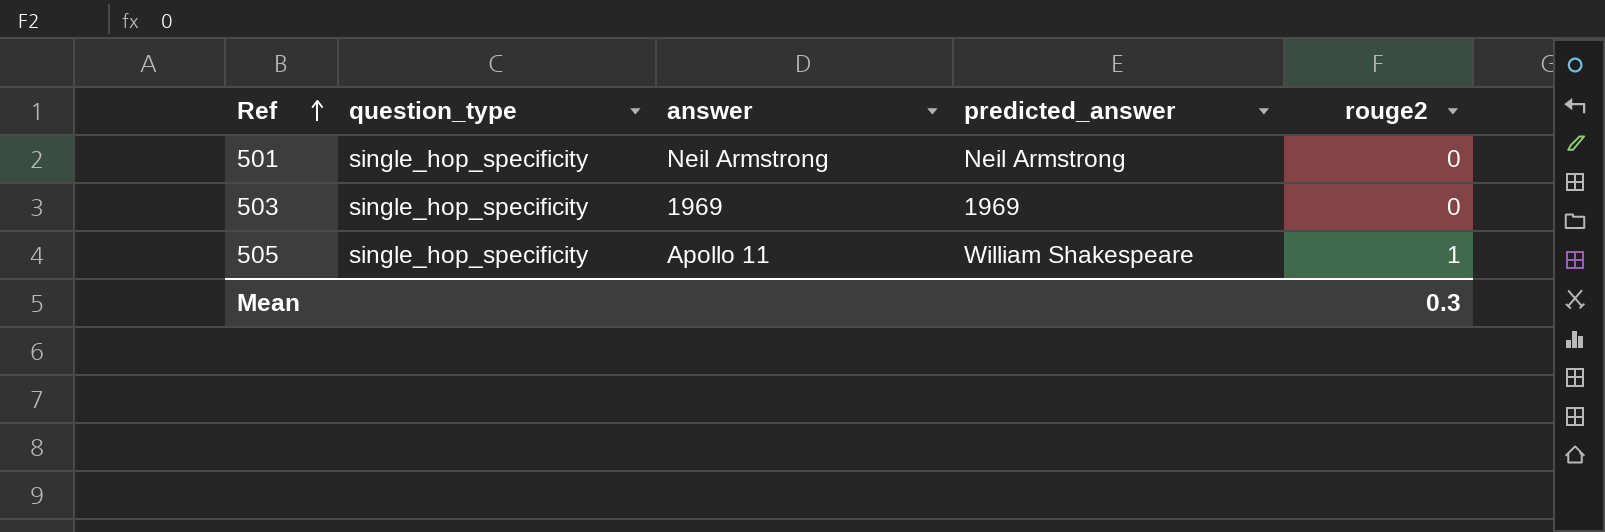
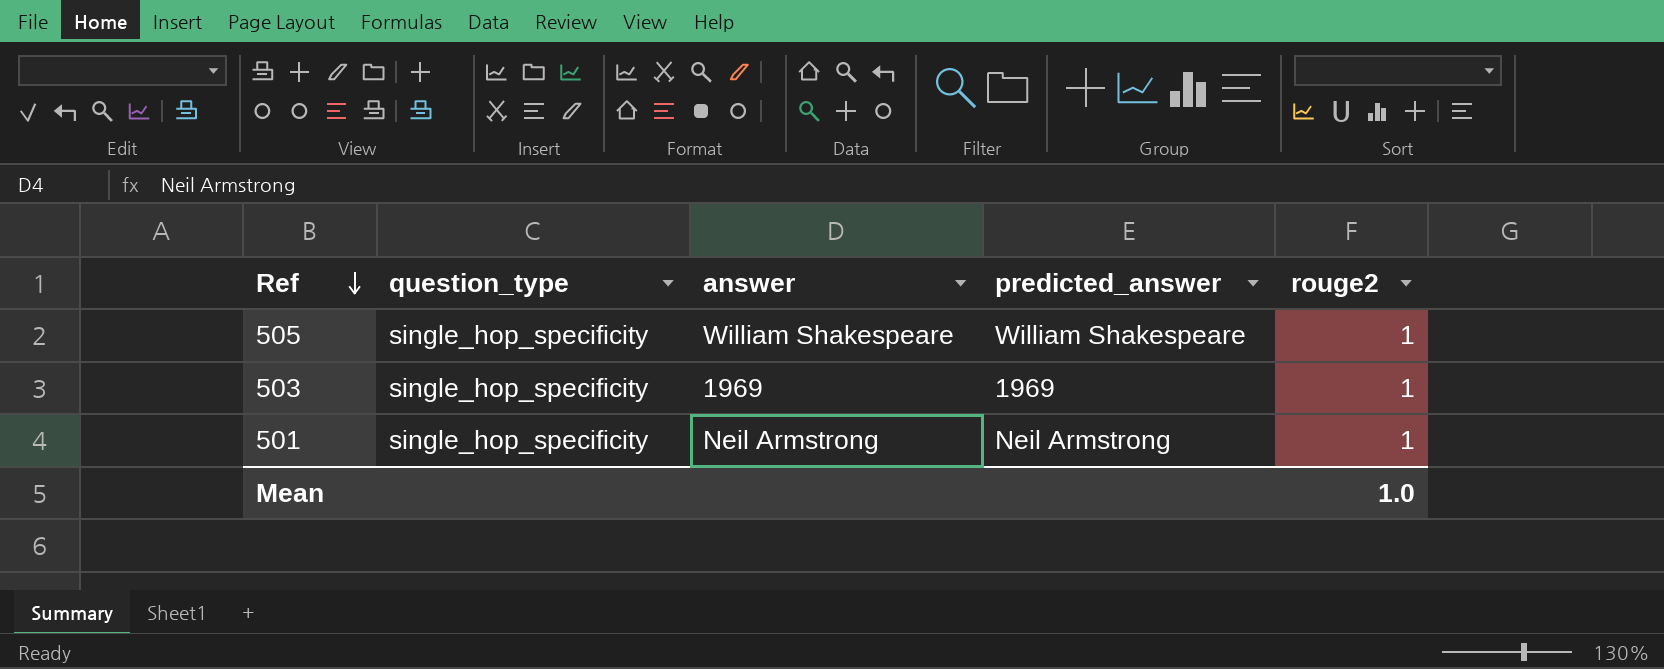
row order: Ref ascending -> Ref descending
505 | answer: Apollo 11 -> William Shakespeare
503 | rouge2: 0 -> 1
501 | rouge2: 0 -> 1
Mean | rouge2: 0.3 -> 1.0

